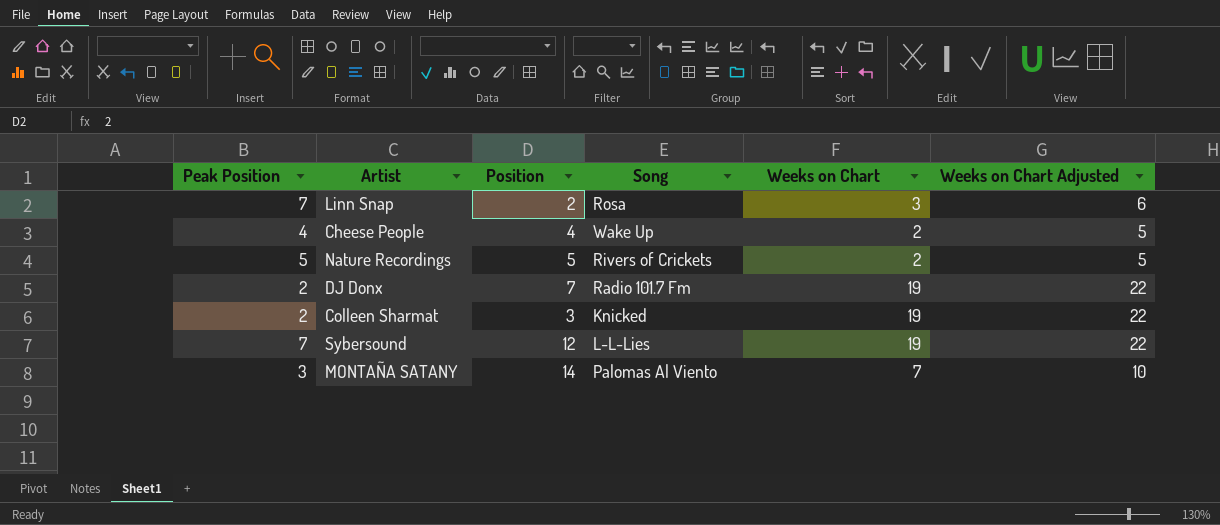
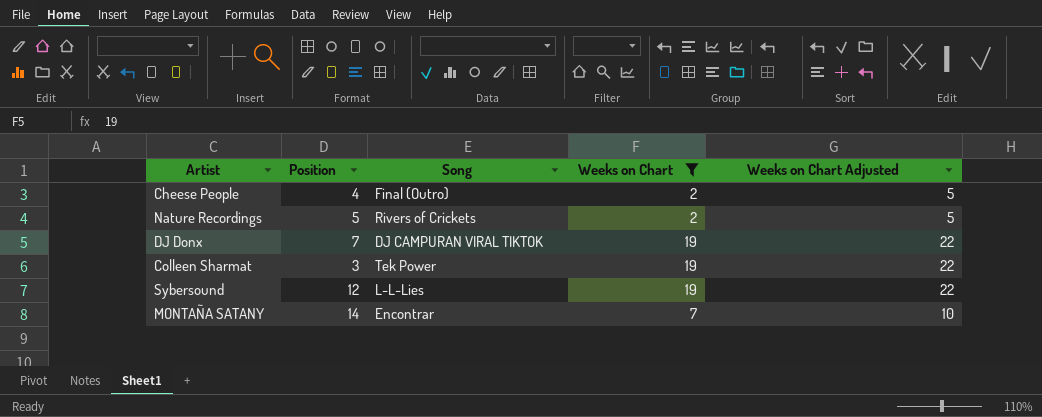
filter: none -> Weeks on Chart != 3
column Peak Position | position: 1 -> none
Cheese People | Song: Wake Up -> Final (Outro)
DJ Donx | Song: Radio 101.7 Fm -> DJ CAMPURAN VIRAL TIKTOK
Colleen Sharmat | Song: Knicked -> Tek Power
MONTAÑA SATANY | Song: Palomas Al Viento -> Encontrar

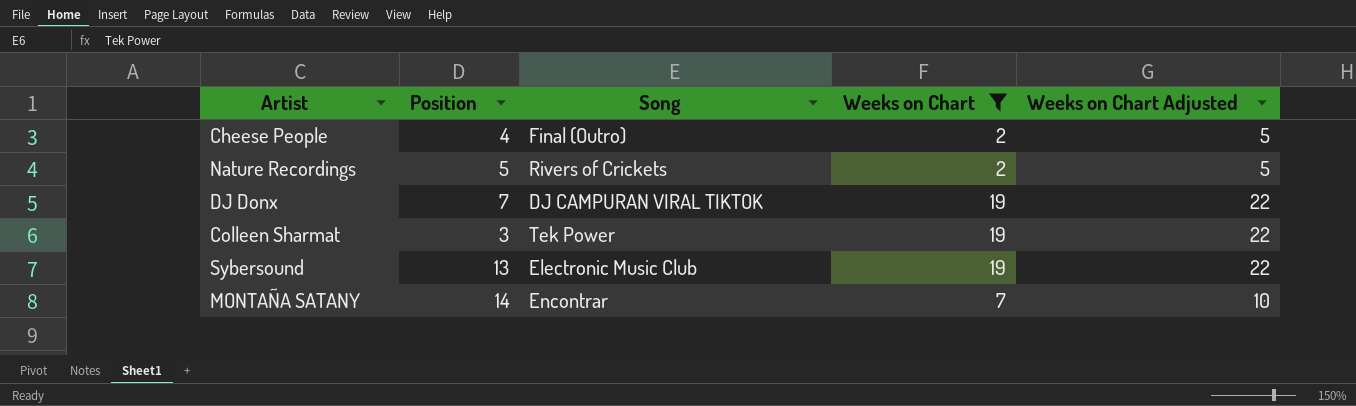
Sybersound | Position: 12 -> 13
Sybersound | Song: L-L-Lies -> Electronic Music Club

